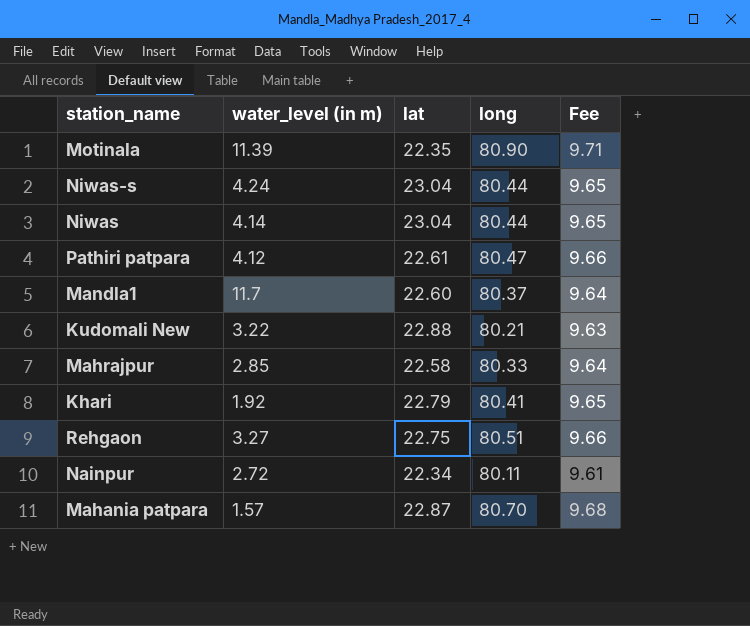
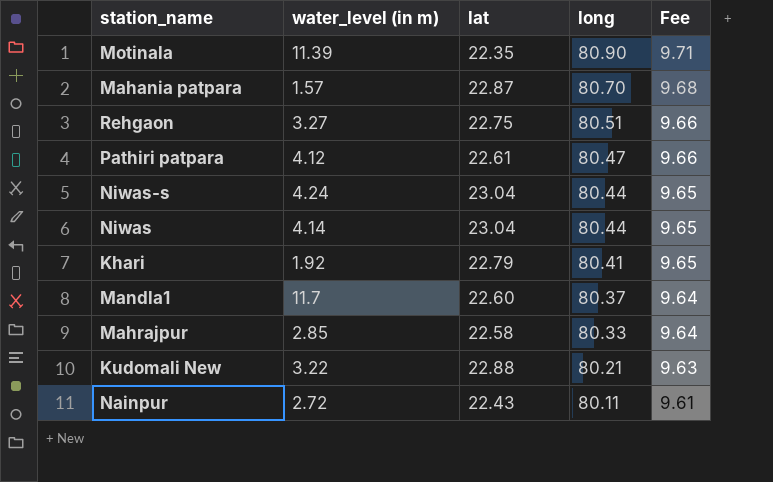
row order: none -> long descending
Nainpur | lat: 22.34 -> 22.43

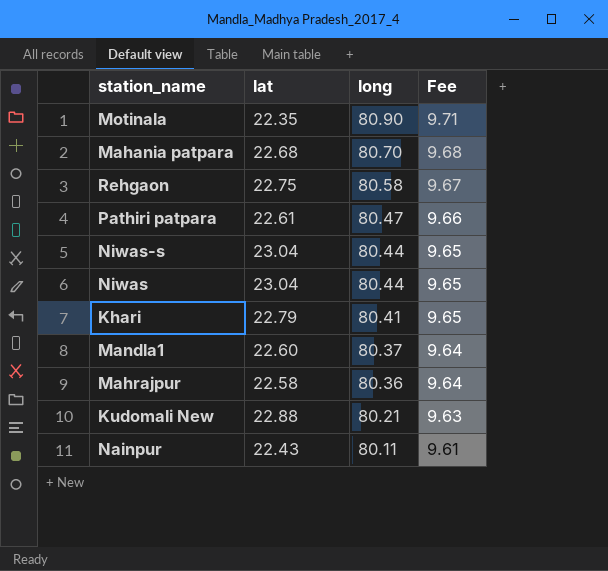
column water_level (in m) | position: 2 -> none
Mahania patpara | lat: 22.87 -> 22.68
Rehgaon | long: 80.51 -> 80.58
Rehgaon | Fee: 9.66 -> 9.67
Mahrajpur | long: 80.33 -> 80.36

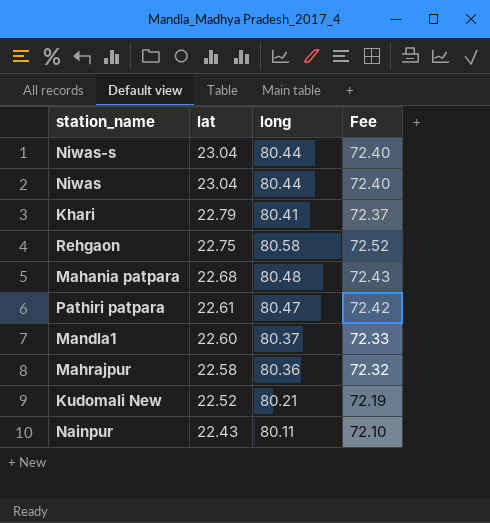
row order: long descending -> lat descending
column Fee | formula: [long] * 0.12 -> [long] * 0.9
row Motinala: 22.35 | 80.90 | 9.71 -> none
Mahania patpara | long: 80.70 -> 80.48
Kudomali New | lat: 22.88 -> 22.52

